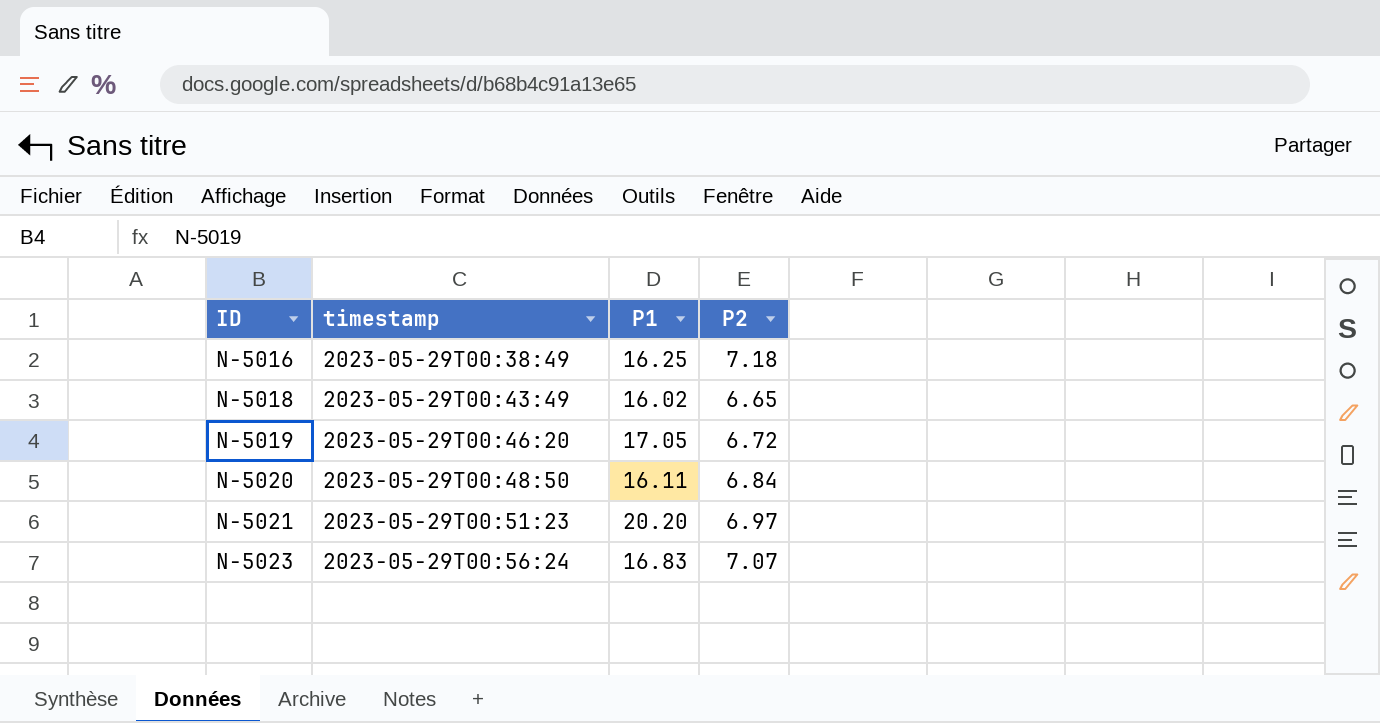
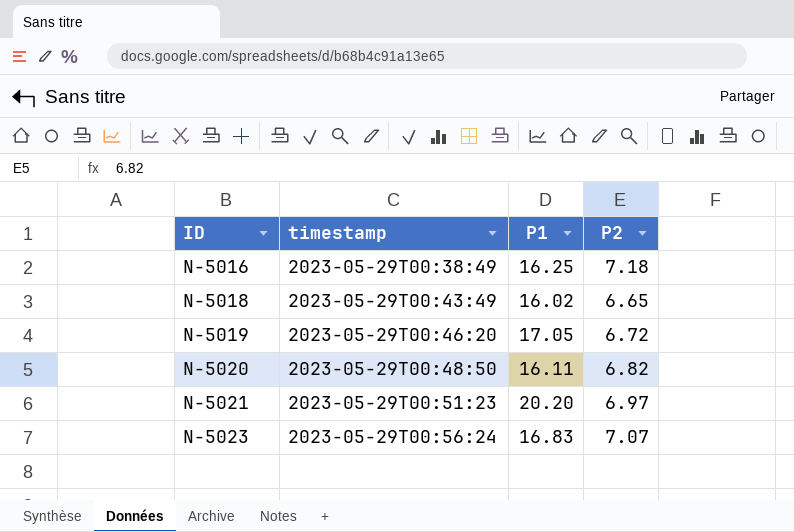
N-5020 | P2: 6.84 -> 6.82

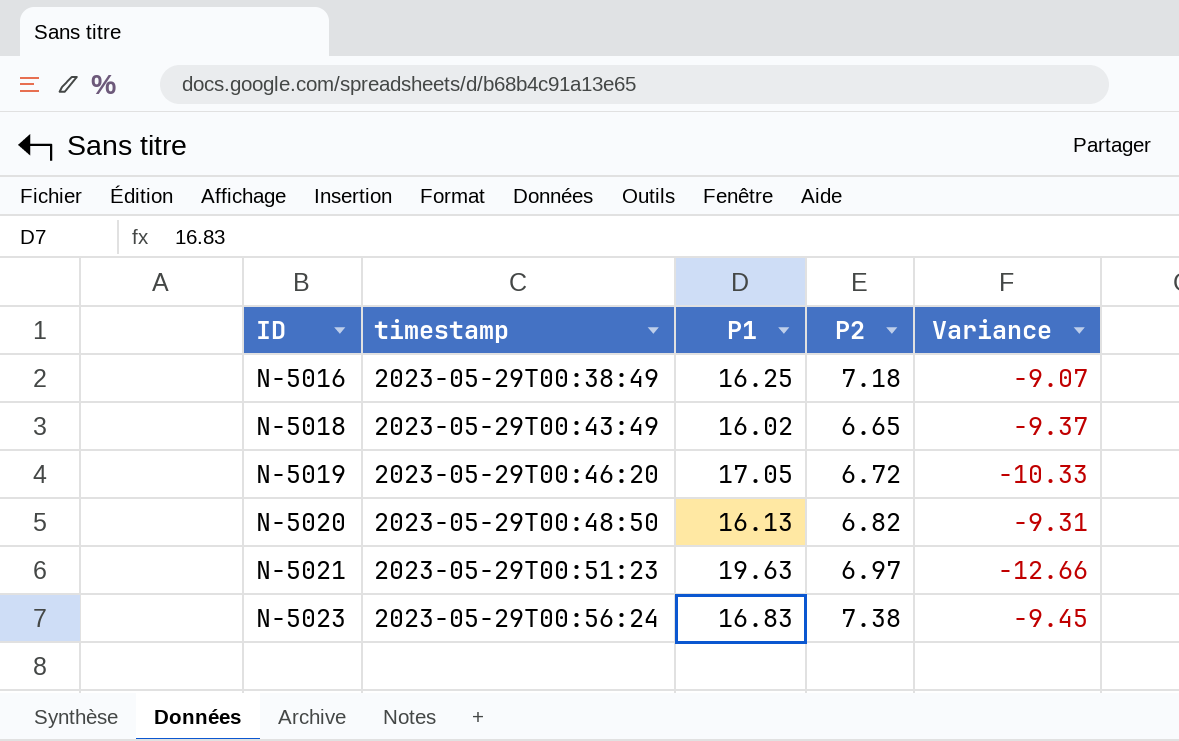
column Variance | formula: none -> [P2] - [P1]
N-5020 | P1: 16.11 -> 16.13
N-5021 | P1: 20.20 -> 19.63
N-5023 | P2: 7.07 -> 7.38

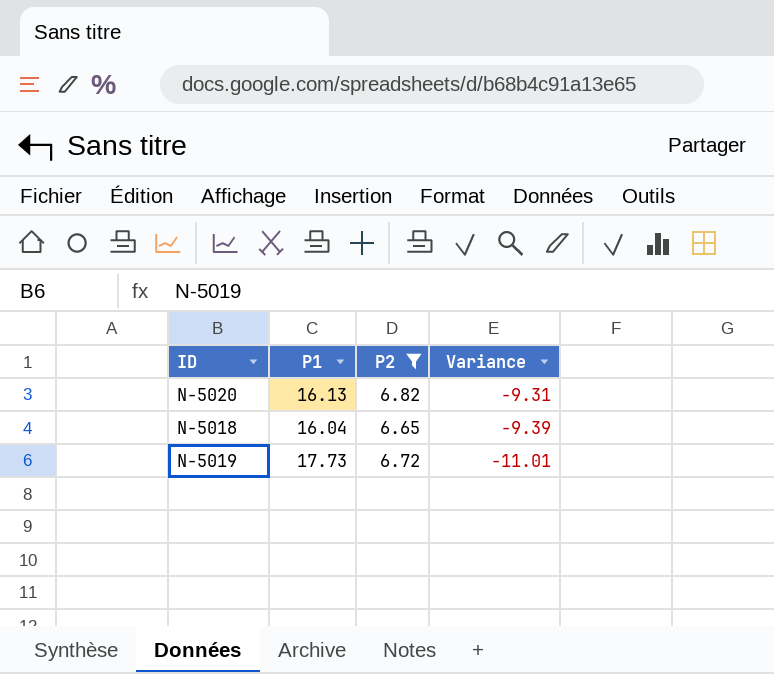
filter: none -> P2 <= 6.82
row order: ID ascending -> Variance descending
column timestamp | position: 2 -> none
N-5018 | P1: 16.02 -> 16.04
N-5018 | Variance: -9.37 -> -9.39
N-5019 | P1: 17.05 -> 17.73
N-5019 | Variance: -10.33 -> -11.01

